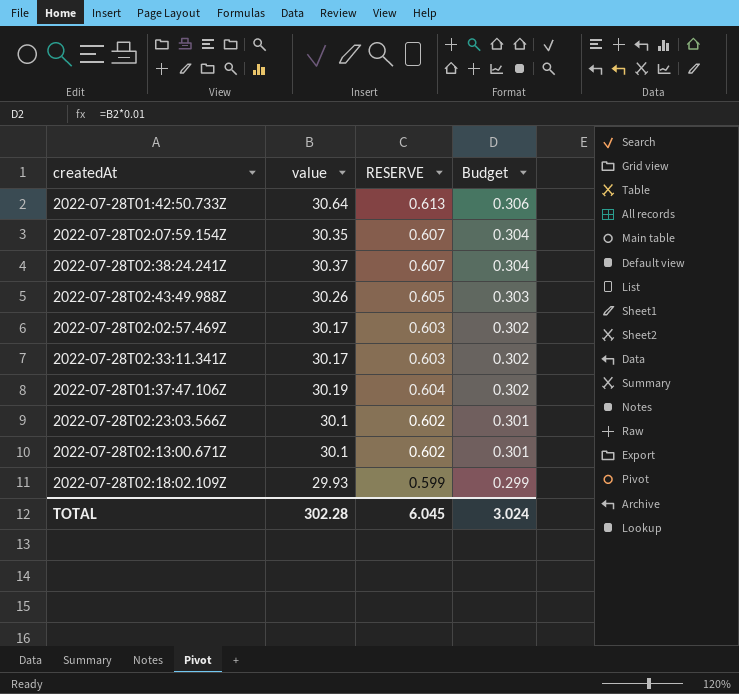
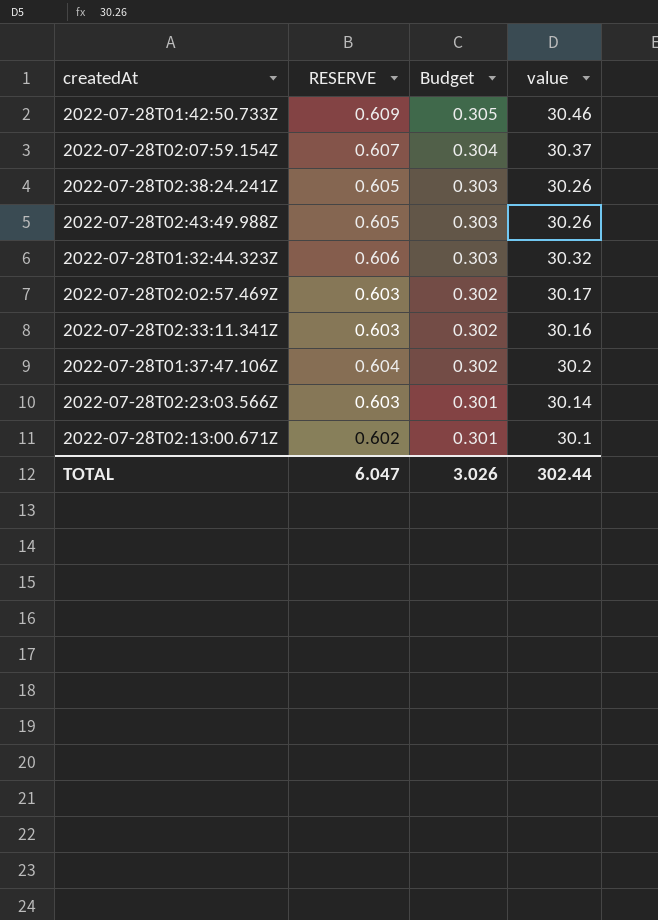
column value | position: 2 -> 4
row 2022-07-28T02:18:02.109Z: 29.93 | 0.599 | 0.299 -> none
2022-07-28T01:42:50.733Z | RESERVE: 0.613 -> 0.609
2022-07-28T01:42:50.733Z | Budget: 0.306 -> 0.305
2022-07-28T01:42:50.733Z | value: 30.64 -> 30.46
2022-07-28T02:07:59.154Z | value: 30.35 -> 30.37
2022-07-28T02:38:24.241Z | RESERVE: 0.607 -> 0.605
2022-07-28T02:38:24.241Z | Budget: 0.304 -> 0.303
2022-07-28T02:38:24.241Z | value: 30.37 -> 30.26
row 2022-07-28T01:32:44.323Z: none -> 0.606 | 0.303 | 30.32
2022-07-28T02:33:11.341Z | value: 30.17 -> 30.16
2022-07-28T01:37:47.106Z | value: 30.19 -> 30.2
2022-07-28T02:23:03.566Z | RESERVE: 0.602 -> 0.603
2022-07-28T02:23:03.566Z | value: 30.1 -> 30.14
TOTAL | RESERVE: 6.045 -> 6.047
TOTAL | Budget: 3.024 -> 3.026
TOTAL | value: 302.28 -> 302.44

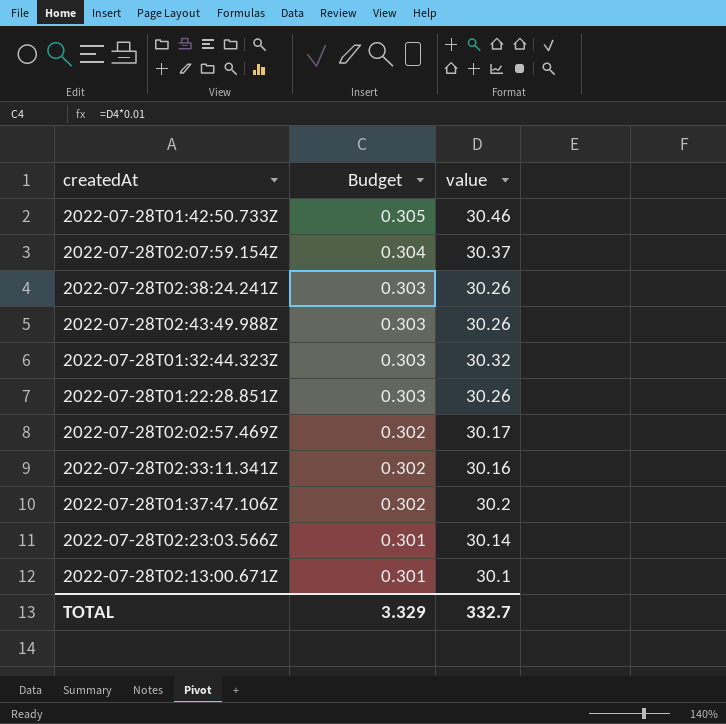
column RESERVE | formula: [value] * 0.02 -> none
row 2022-07-28T01:22:28.851Z: none -> 0.303 | 30.26
TOTAL | Budget: 3.026 -> 3.329
TOTAL | value: 302.44 -> 332.7

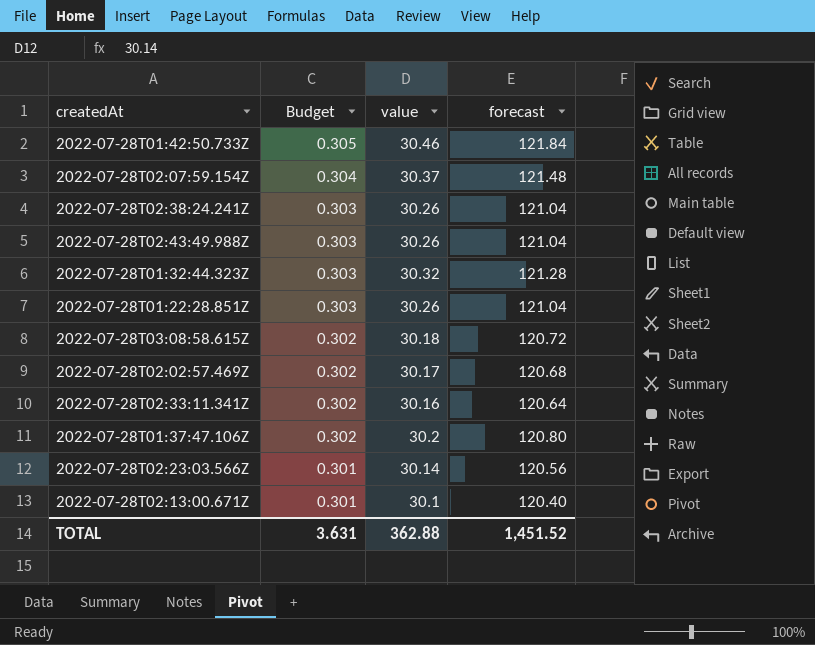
column forecast | formula: none -> [value] * 4
row 2022-07-28T03:08:58.615Z: none -> 0.302 | 30.18 | 120.72
TOTAL | Budget: 3.329 -> 3.631
TOTAL | value: 332.7 -> 362.88

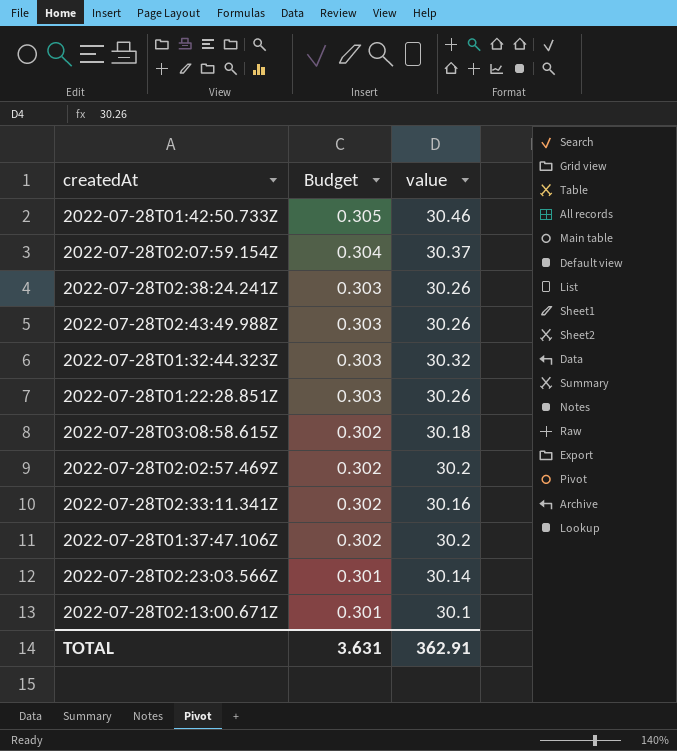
column forecast | formula: [value] * 4 -> none
2022-07-28T02:02:57.469Z | value: 30.17 -> 30.2
TOTAL | value: 362.88 -> 362.91

